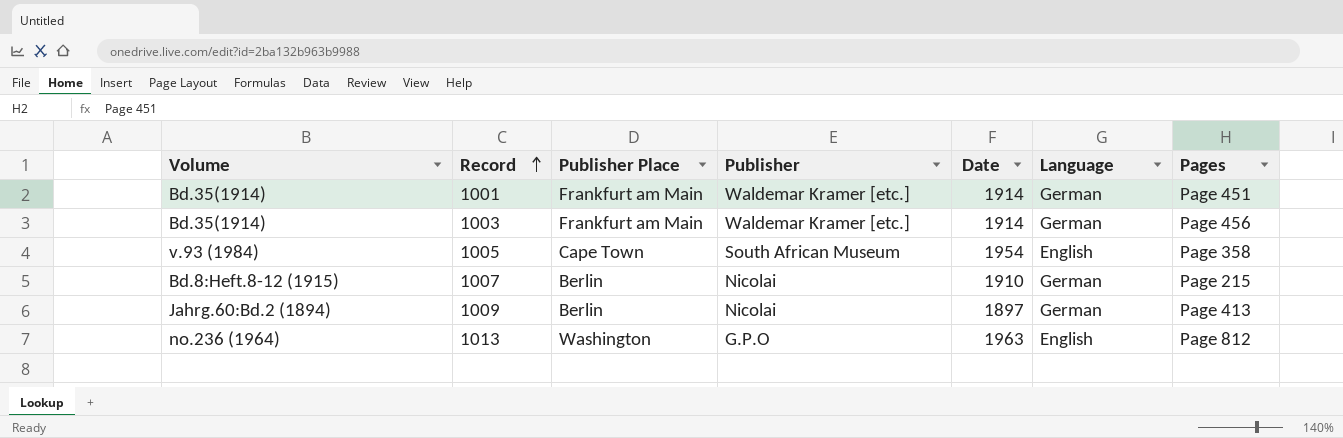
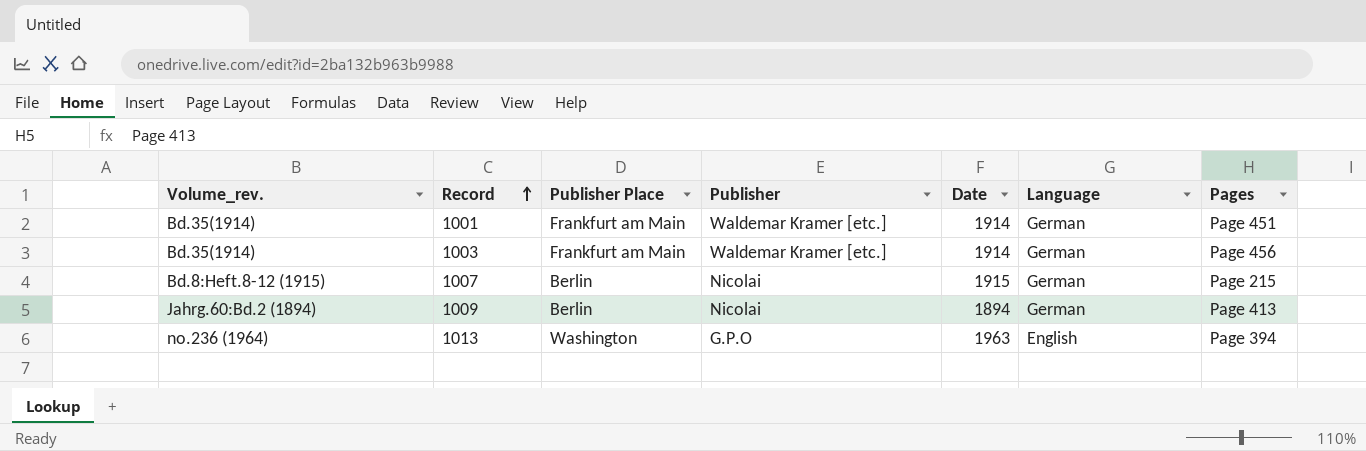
column name: Volume -> Volume_rev.
row 1005: v.93 (1984) | Cape Town | South African Museum | 1954 | English | Page 358 -> none
1007 | Date: 1910 -> 1915
1009 | Date: 1897 -> 1894
1013 | Pages: Page 812 -> Page 394

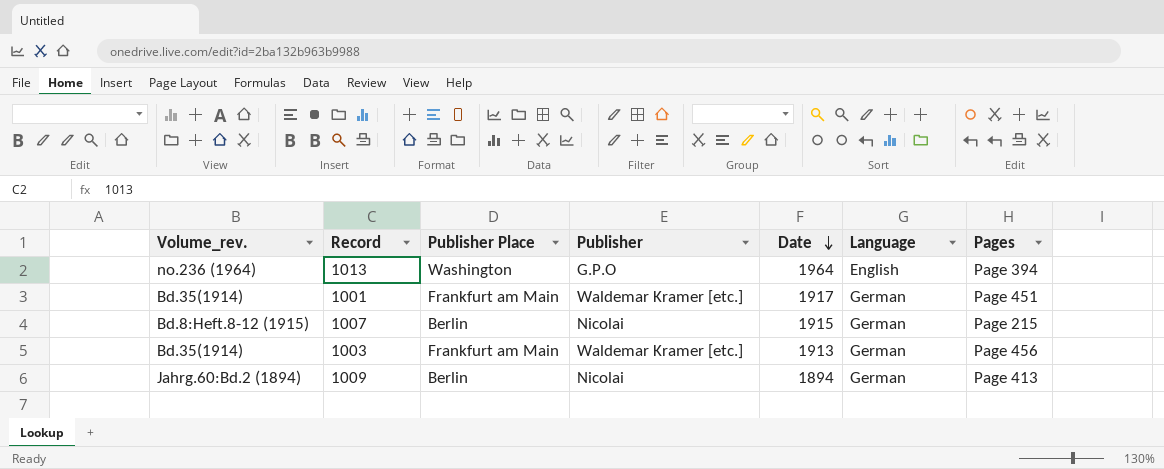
row order: Record ascending -> Date descending
1013 | Date: 1963 -> 1964
1001 | Date: 1914 -> 1917
1003 | Date: 1914 -> 1913

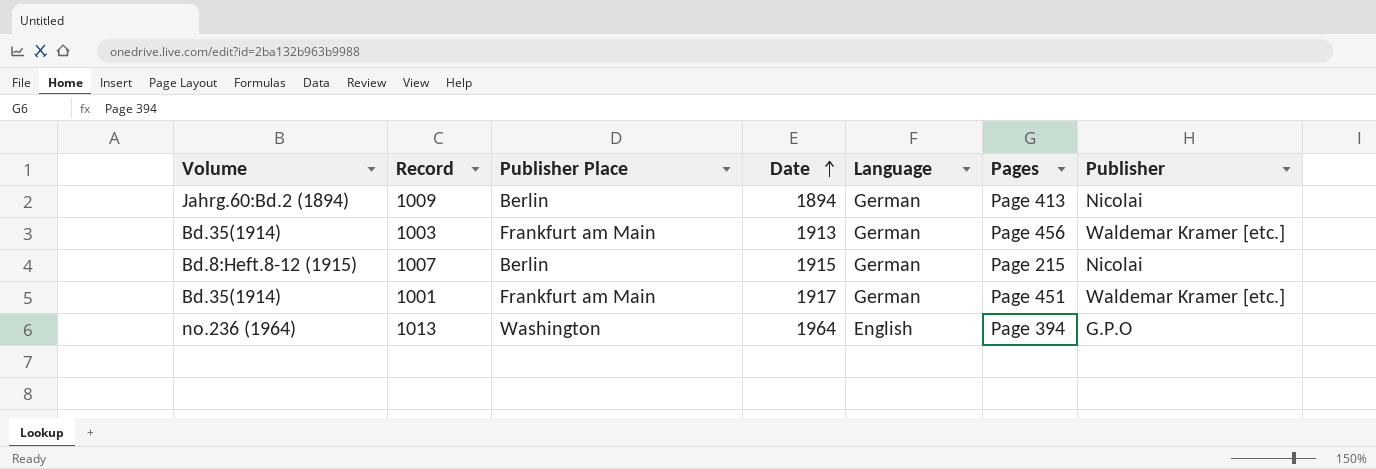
row order: Date descending -> Date ascending
column name: Volume_rev. -> Volume
column Publisher | position: 4 -> 7

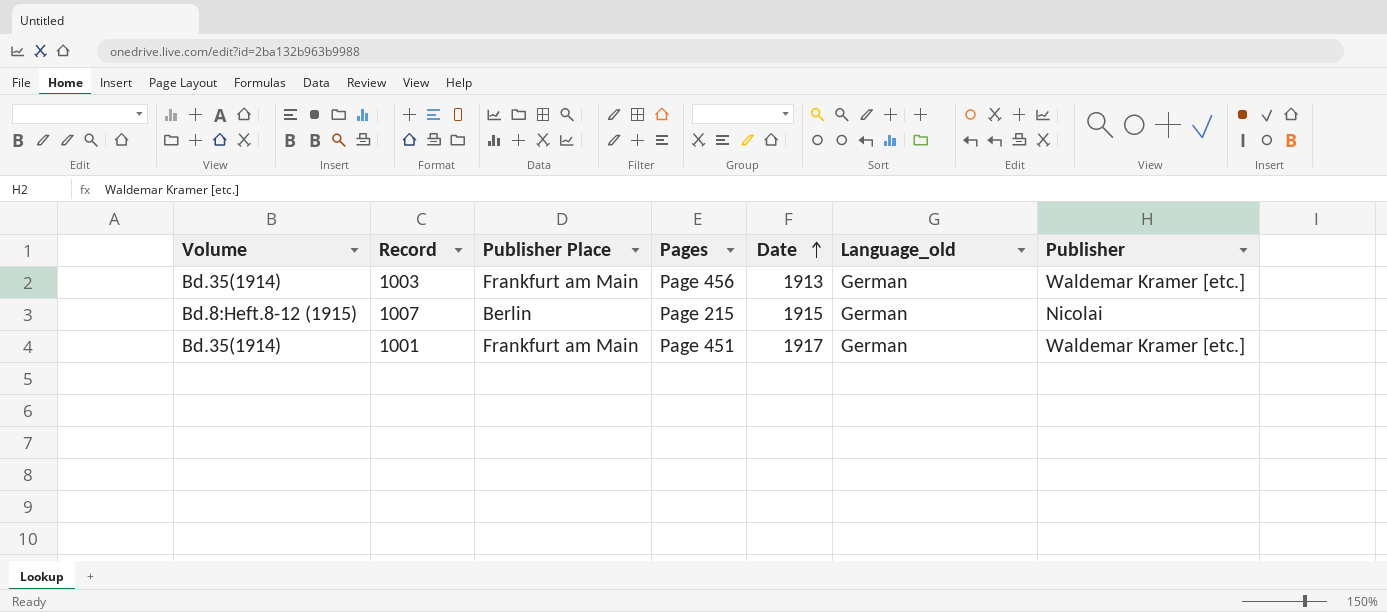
column Pages | position: 6 -> 4
column name: Language -> Language_old
row 1009: Jahrg.60:Bd.2 (1894) | Berlin | 1894 | German | Page 413 | Nicolai -> none
row 1013: no.236 (1964) | Washington | 1964 | English | Page 394 | G.P.O -> none

